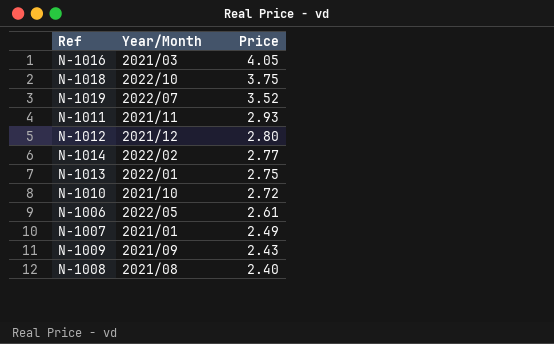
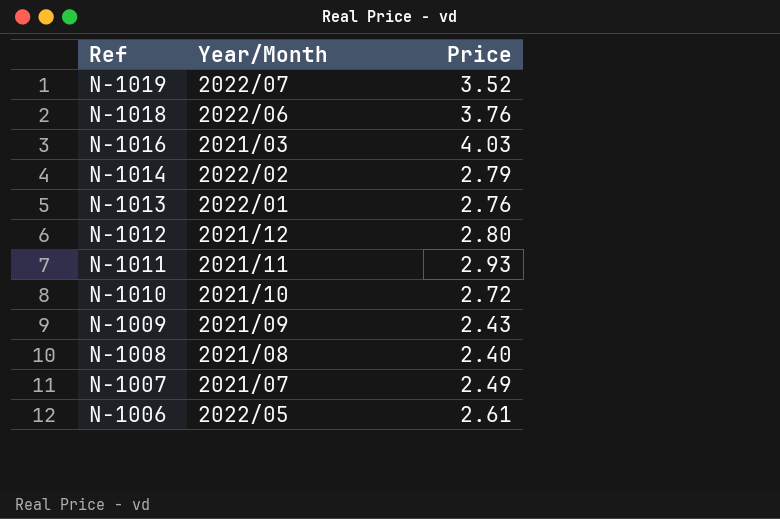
row order: Price descending -> Ref descending
N-1018 | Year/Month: 2022/10 -> 2022/06
N-1018 | Price: 3.75 -> 3.76
N-1016 | Price: 4.05 -> 4.03
N-1014 | Price: 2.77 -> 2.79
N-1013 | Price: 2.75 -> 2.76
N-1007 | Year/Month: 2021/01 -> 2021/07

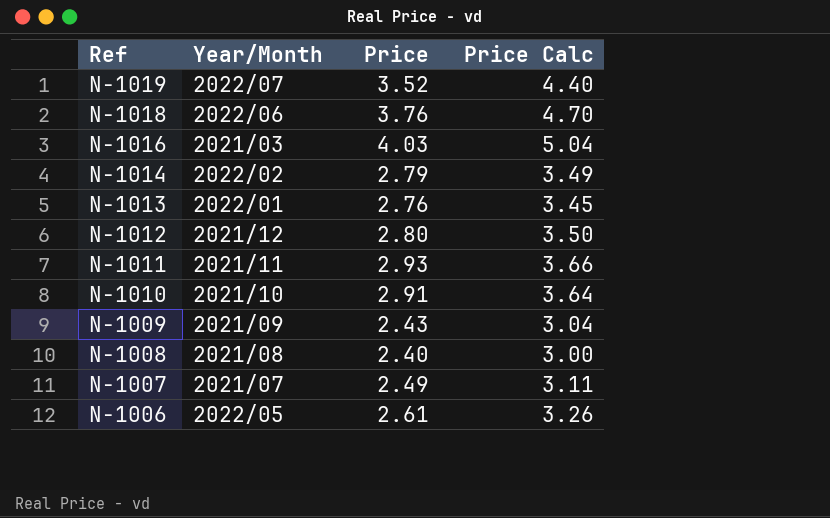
column Price Calc | formula: none -> [Price] * 1.25
N-1010 | Price: 2.72 -> 2.91

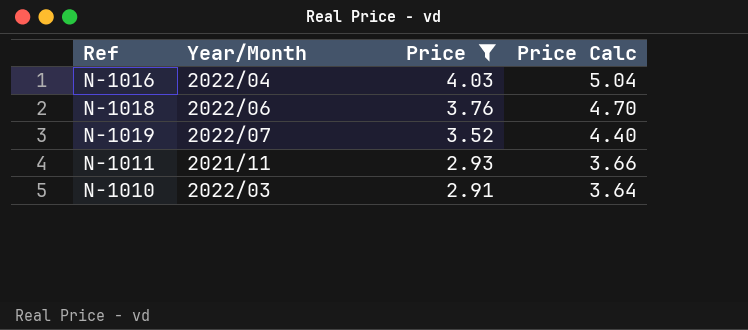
filter: none -> Price >= 2.91
row order: Ref descending -> Price descending
N-1016 | Year/Month: 2021/03 -> 2022/04
N-1010 | Year/Month: 2021/10 -> 2022/03

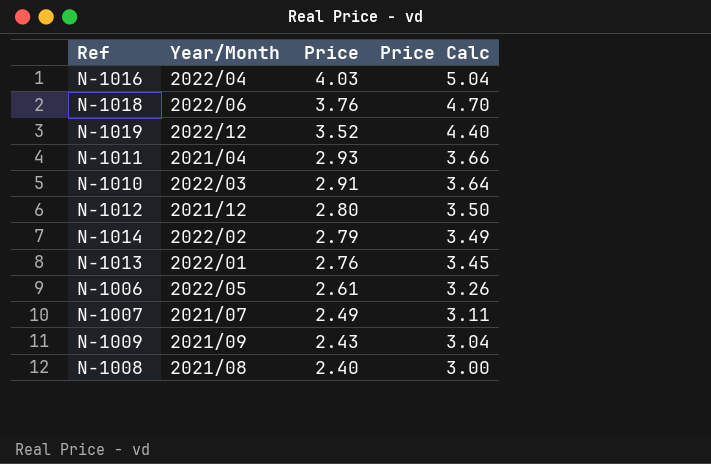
filter: Price >= 2.91 -> none
N-1019 | Year/Month: 2022/07 -> 2022/12
N-1011 | Year/Month: 2021/11 -> 2021/04

